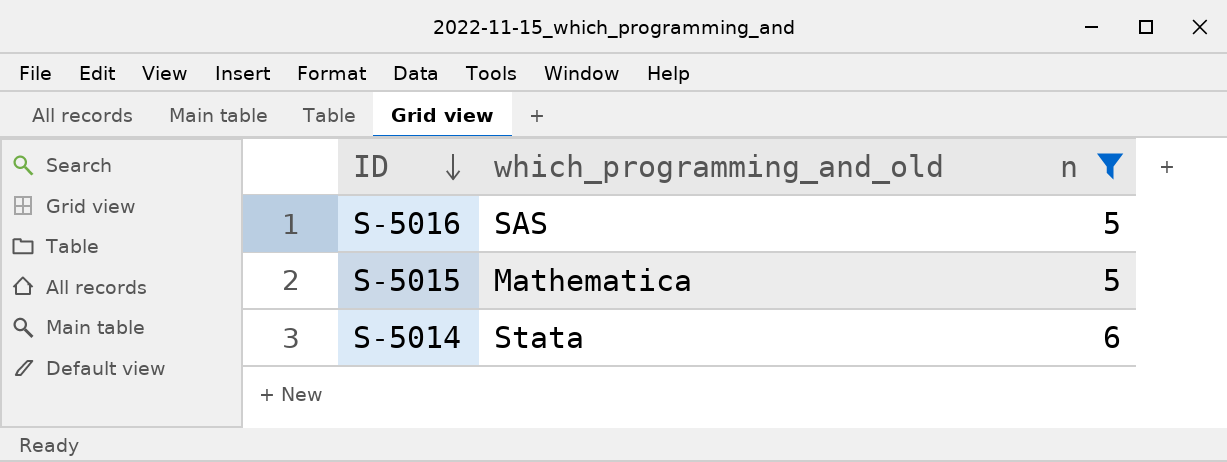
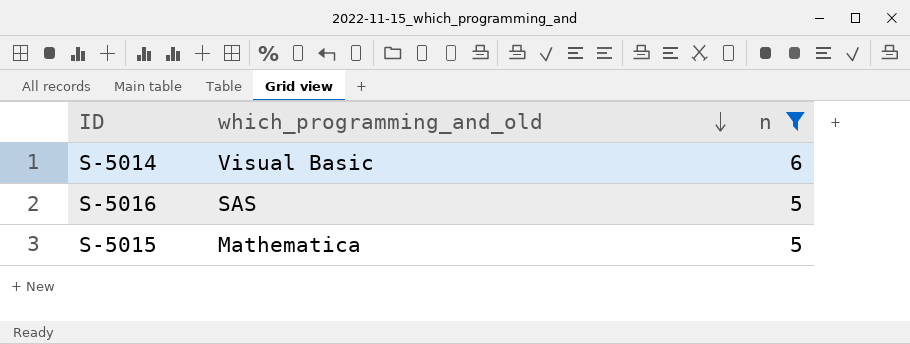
row order: ID descending -> which_programming_and_old descending
S-5014 | which_programming_and_old: Stata -> Visual Basic

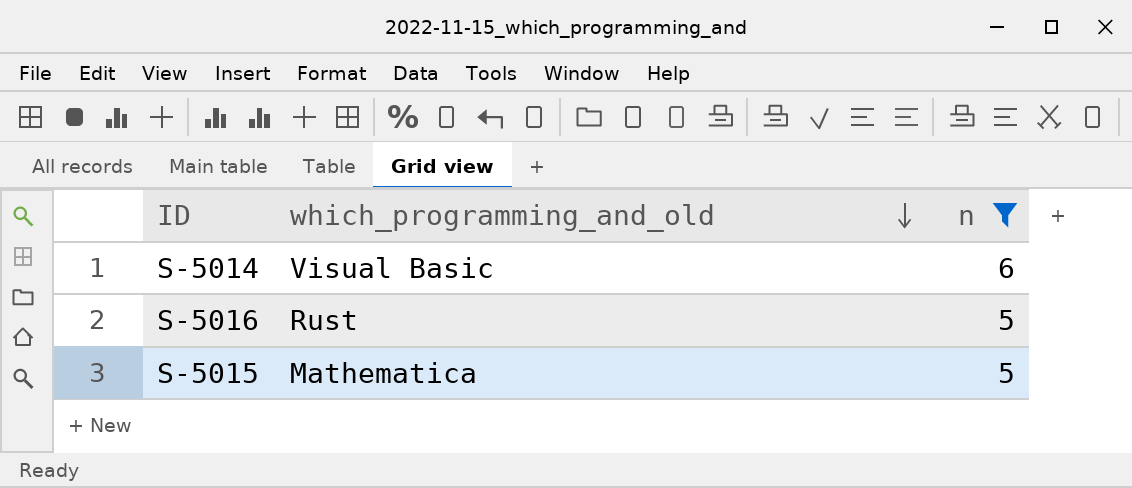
S-5016 | which_programming_and_old: SAS -> Rust

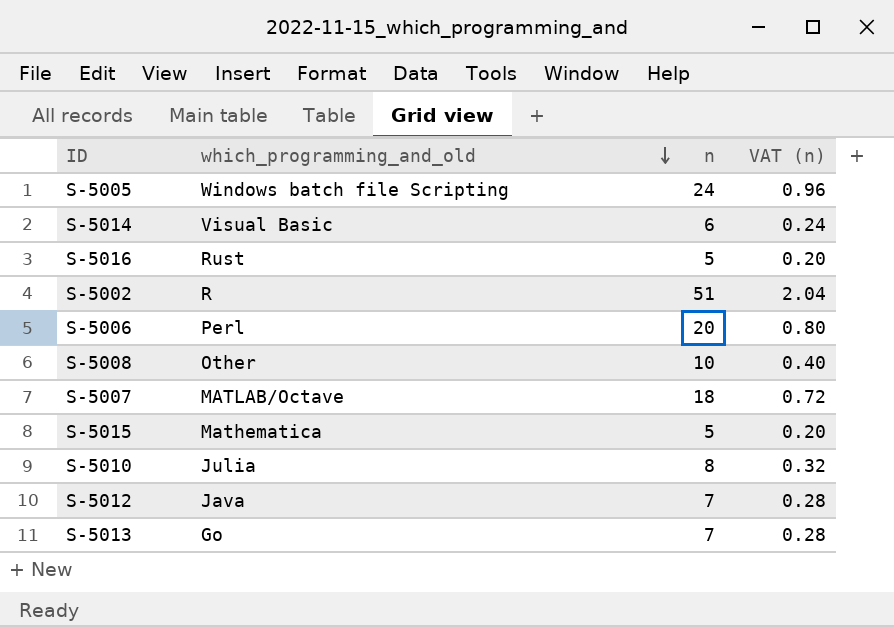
filter: n <= 6 -> none
column VAT (n) | formula: none -> [n] * 0.04

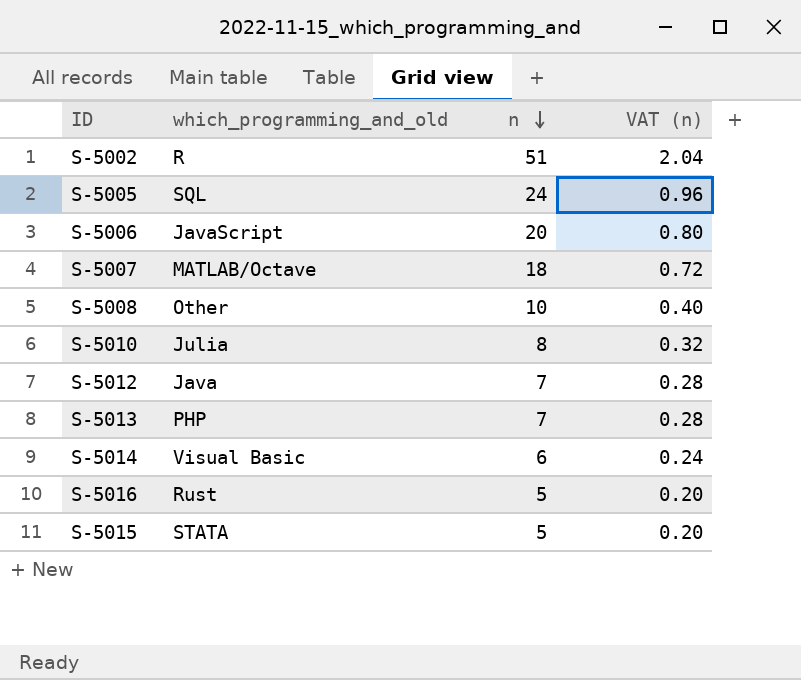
row order: which_programming_and_old descending -> n descending
S-5005 | which_programming_and_old: Windows batch file Scripting -> SQL
S-5006 | which_programming_and_old: Perl -> JavaScript
S-5013 | which_programming_and_old: Go -> PHP
S-5015 | which_programming_and_old: Mathematica -> STATA

